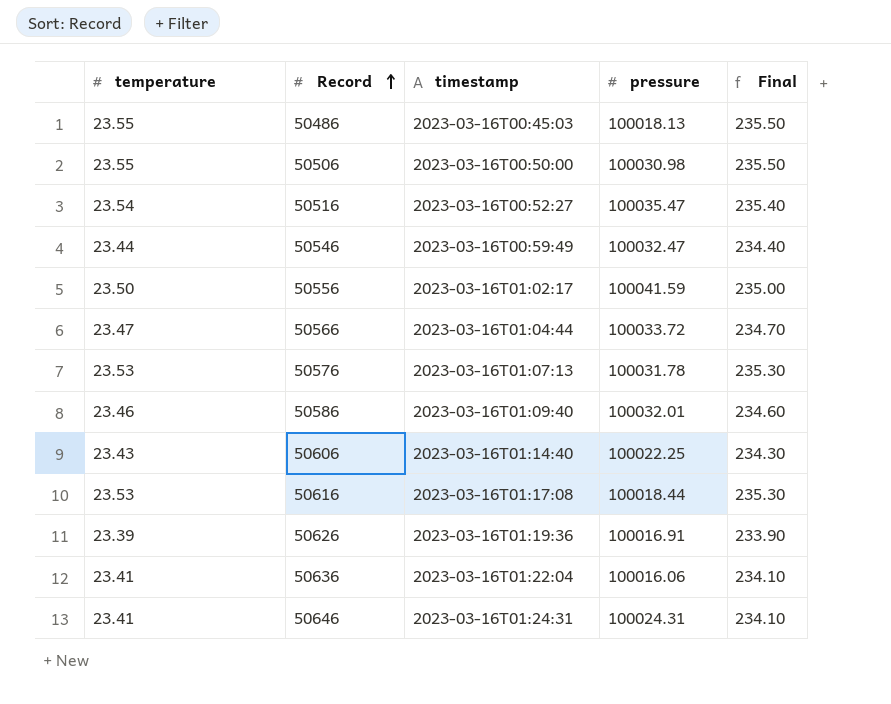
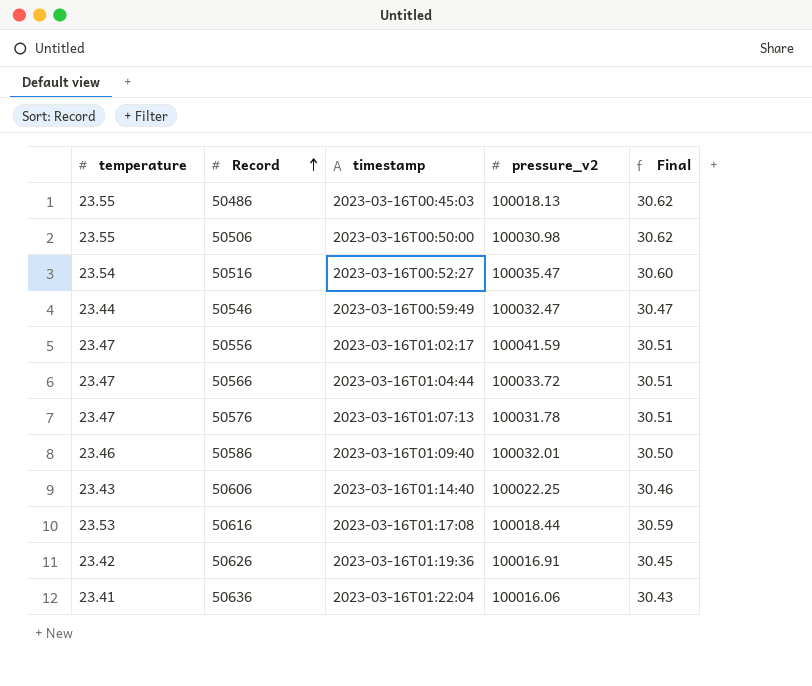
column name: pressure -> pressure_v2
column Final | formula: [temperature] * 10 -> [temperature] * 1.3
row 50646: 23.41 | 2023-03-16T01:24:31 | 100024.31 | 234.10 -> none
50556 | temperature: 23.50 -> 23.47
50576 | temperature: 23.53 -> 23.47
50626 | temperature: 23.39 -> 23.42

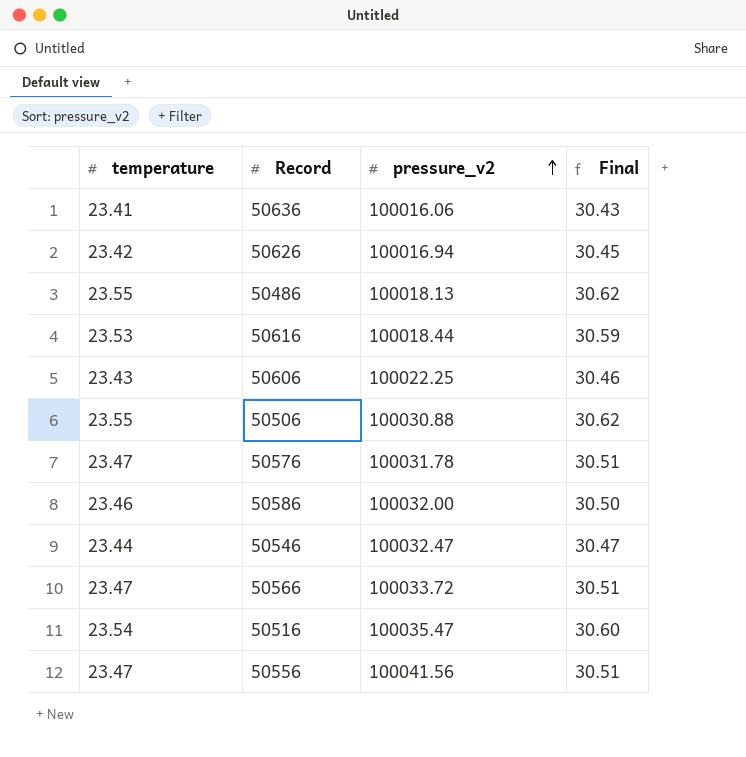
row order: Record ascending -> pressure_v2 ascending
column timestamp | position: 3 -> none
50626 | pressure_v2: 100016.91 -> 100016.94
50506 | pressure_v2: 100030.98 -> 100030.88
50586 | pressure_v2: 100032.01 -> 100032.00
50556 | pressure_v2: 100041.59 -> 100041.56

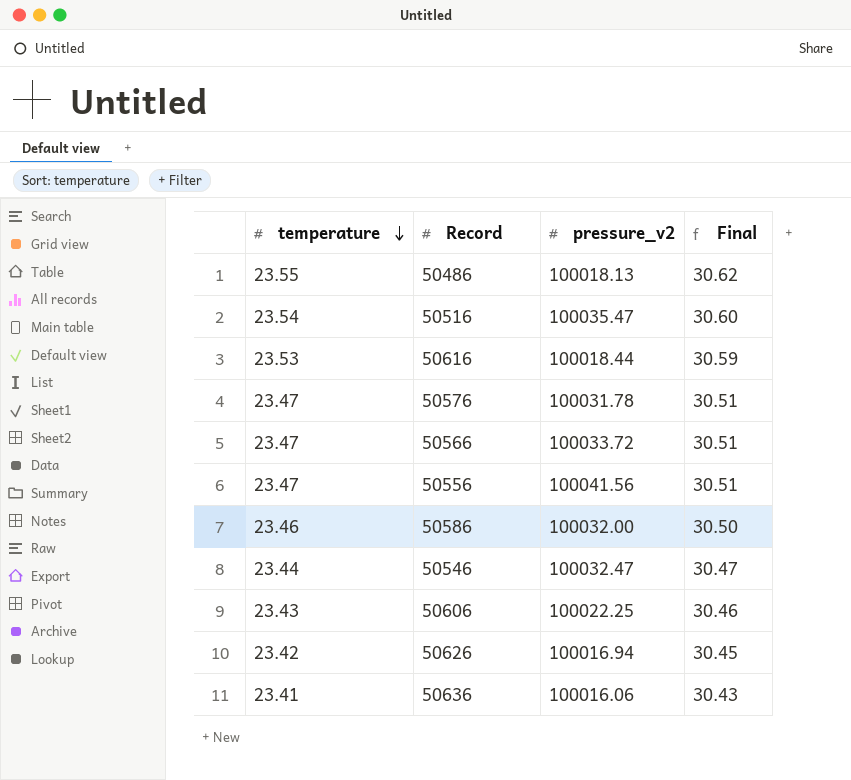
row order: pressure_v2 ascending -> temperature descending
row 50506: 23.55 | 100030.88 | 30.62 -> none

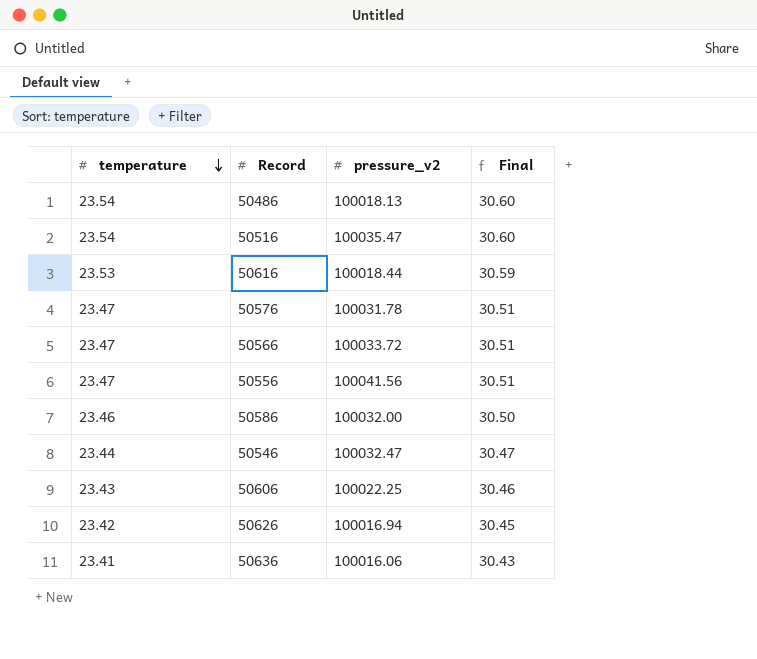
50486 | temperature: 23.55 -> 23.54
50486 | Final: 30.62 -> 30.60

